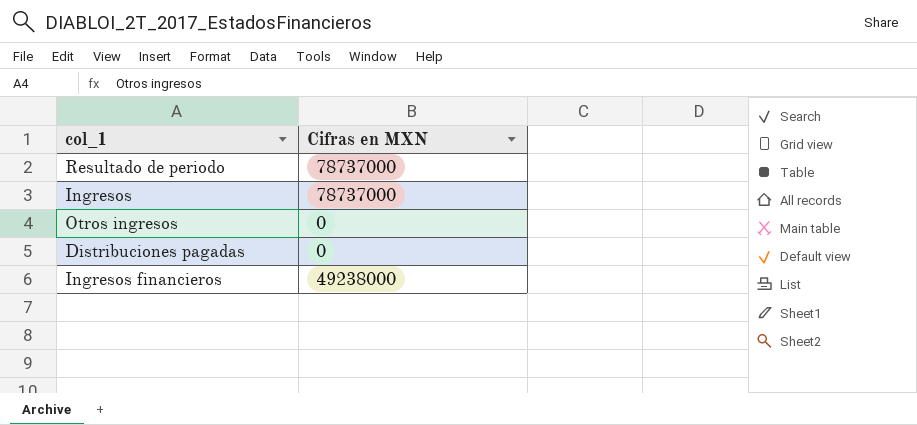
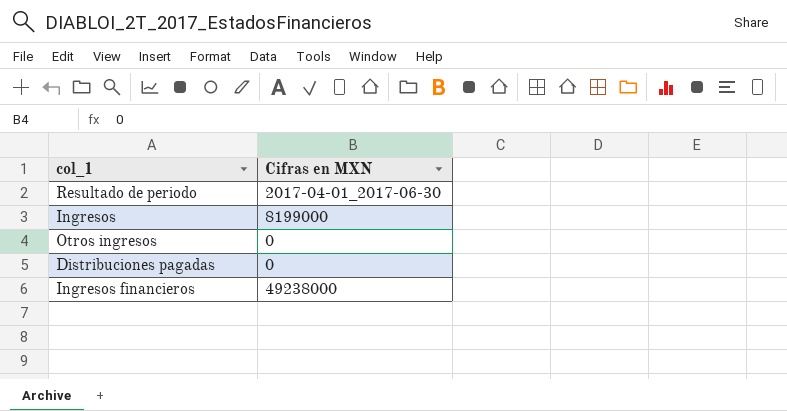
Resultado de periodo | Cifras en MXN: 78737000 -> 2017-04-01_2017-06-30
Ingresos | Cifras en MXN: 78737000 -> 8199000

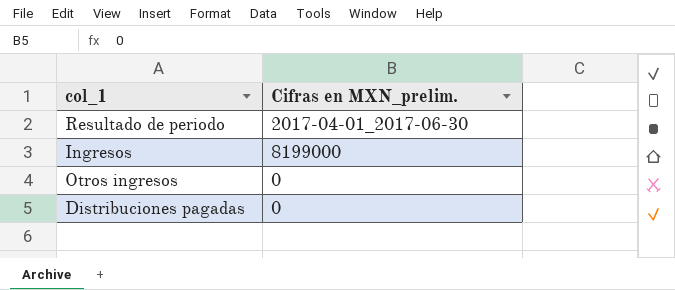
column name: Cifras en MXN -> Cifras en MXN_prelim.
row Ingresos financieros: 49238000 -> none

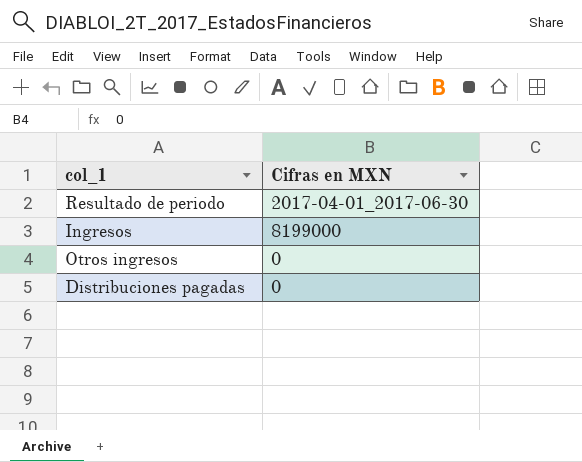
column name: Cifras en MXN_prelim. -> Cifras en MXN

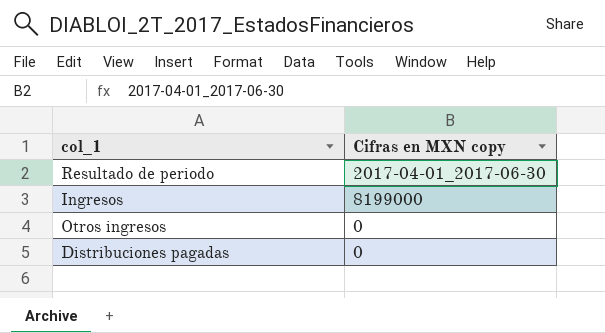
column name: Cifras en MXN -> Cifras en MXN copy

